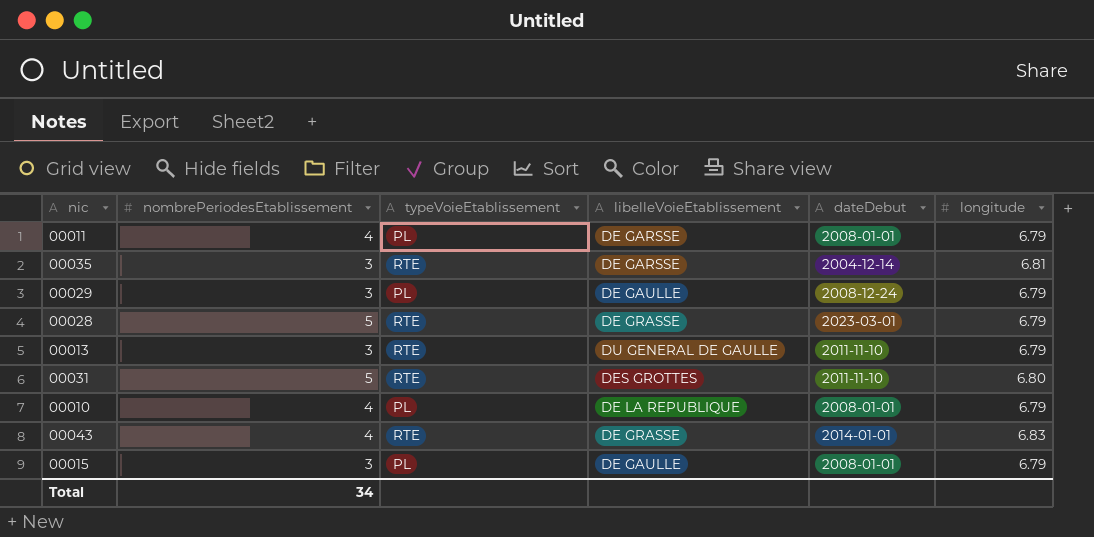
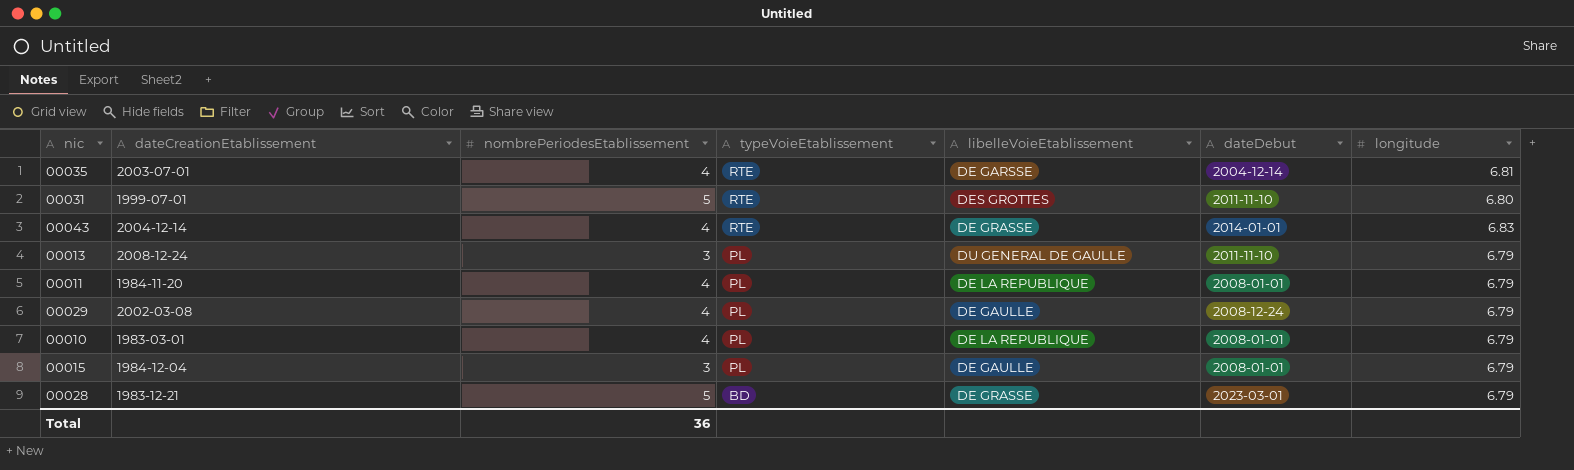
row order: none -> typeVoieEtablissement descending
column dateCreationEtablissement | position: none -> 2
00035 | nombrePeriodesEtablissement: 3 -> 4
00013 | typeVoieEtablissement: RTE -> PL
00011 | libelleVoieEtablissement: DE GARSSE -> DE LA REPUBLIQUE
00029 | nombrePeriodesEtablissement: 3 -> 4
00028 | typeVoieEtablissement: RTE -> BD
Total | nombrePeriodesEtablissement: 34 -> 36

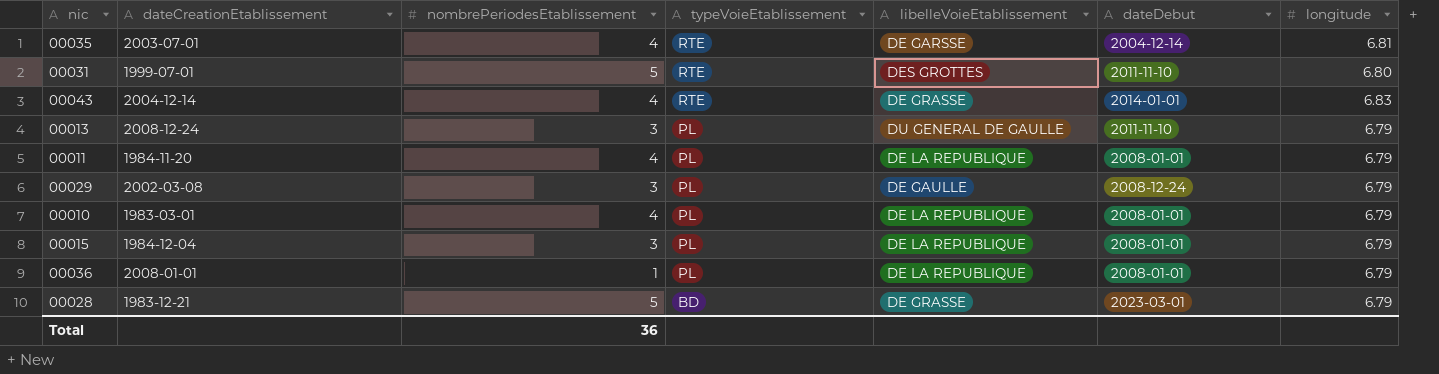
00029 | nombrePeriodesEtablissement: 4 -> 3
00015 | libelleVoieEtablissement: DE GAULLE -> DE LA REPUBLIQUE
row 00036: none -> 2008-01-01 | 1 | PL | DE LA REPUBLIQUE | 2008-01-01 | 6.79

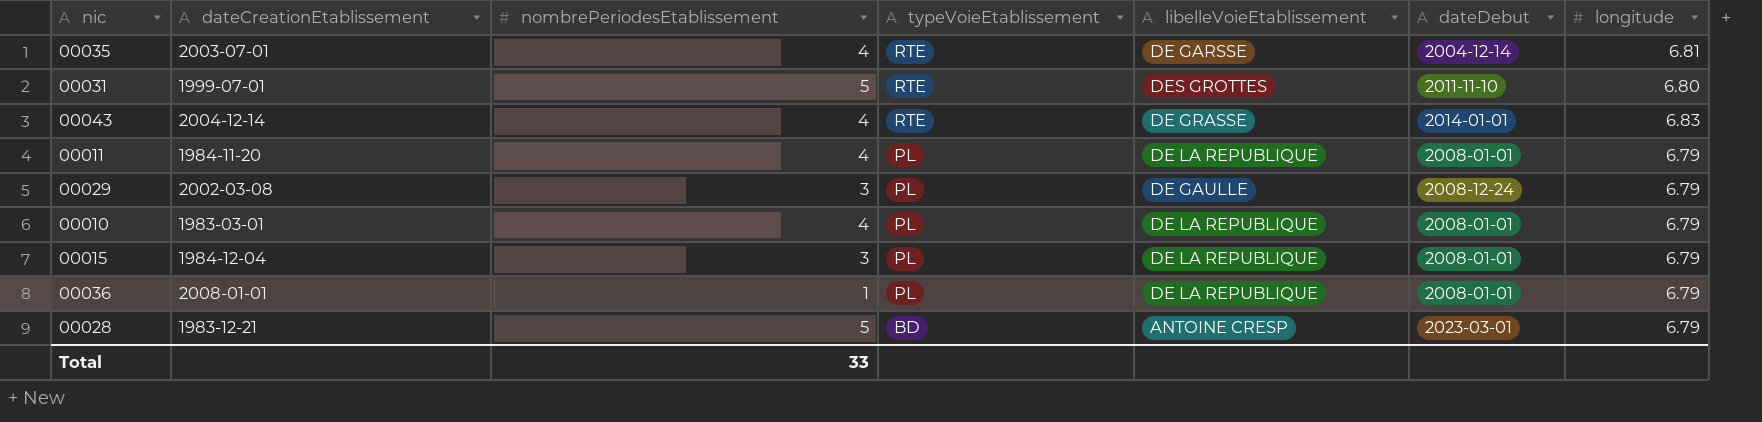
row 00013: 2008-12-24 | 3 | PL | DU GENERAL DE GAULLE | 2011-11-10 | 6.79 -> none
00028 | libelleVoieEtablissement: DE GRASSE -> ANTOINE CRESP
Total | nombrePeriodesEtablissement: 36 -> 33

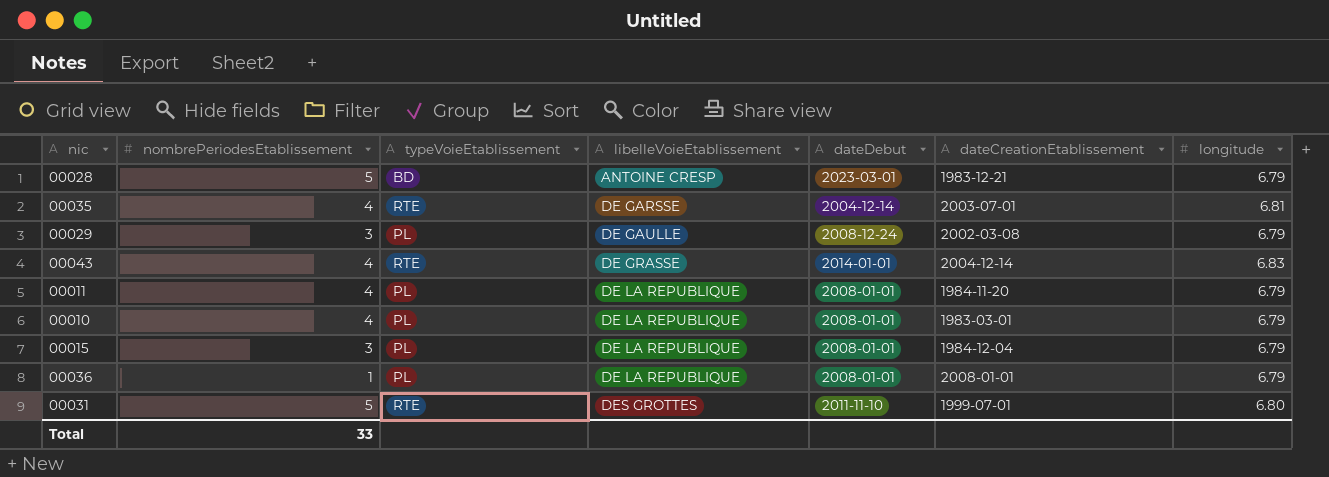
row order: typeVoieEtablissement descending -> libelleVoieEtablissement ascending
column dateCreationEtablissement | position: 2 -> 6

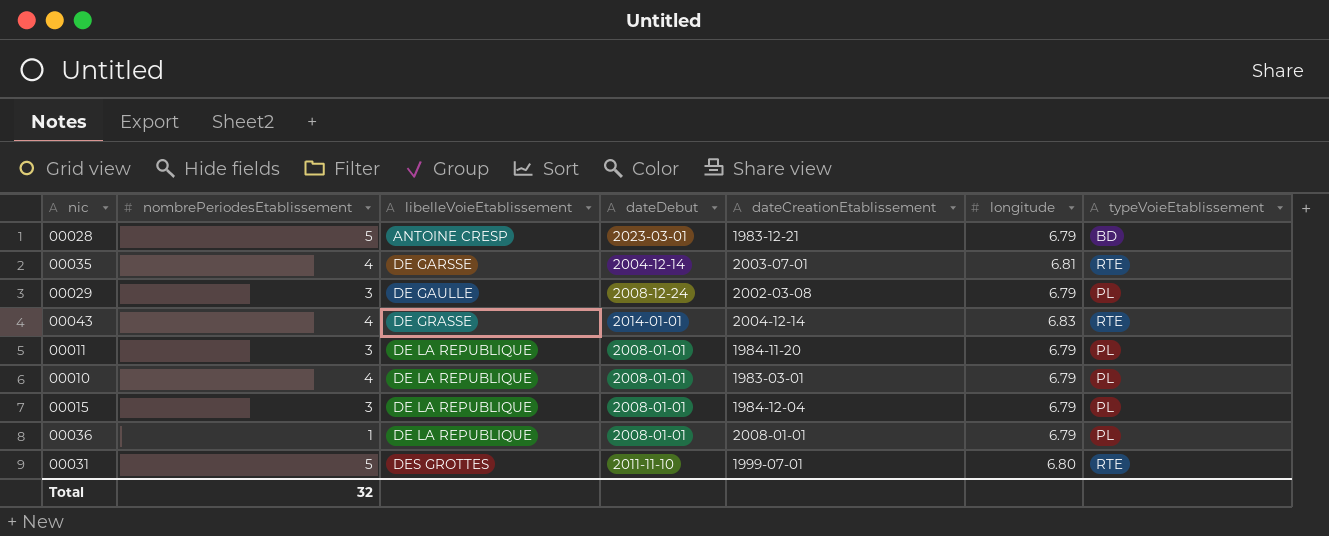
column typeVoieEtablissement | position: 3 -> 7
00011 | nombrePeriodesEtablissement: 4 -> 3
Total | nombrePeriodesEtablissement: 33 -> 32

